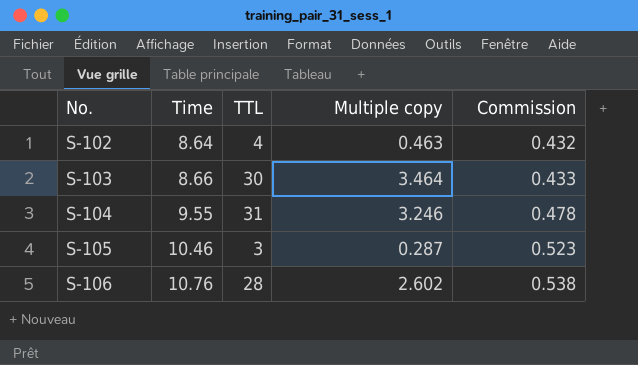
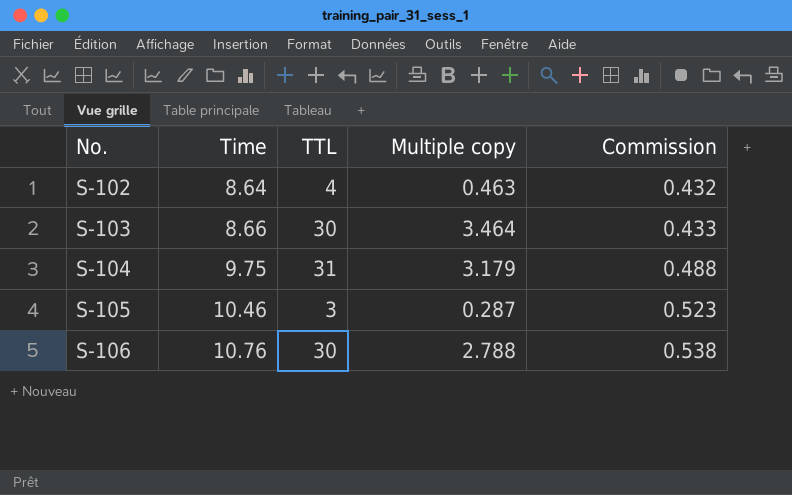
S-104 | Time: 9.55 -> 9.75
S-104 | Multiple copy: 3.246 -> 3.179
S-104 | Commission: 0.478 -> 0.488
S-106 | TTL: 28 -> 30
S-106 | Multiple copy: 2.602 -> 2.788

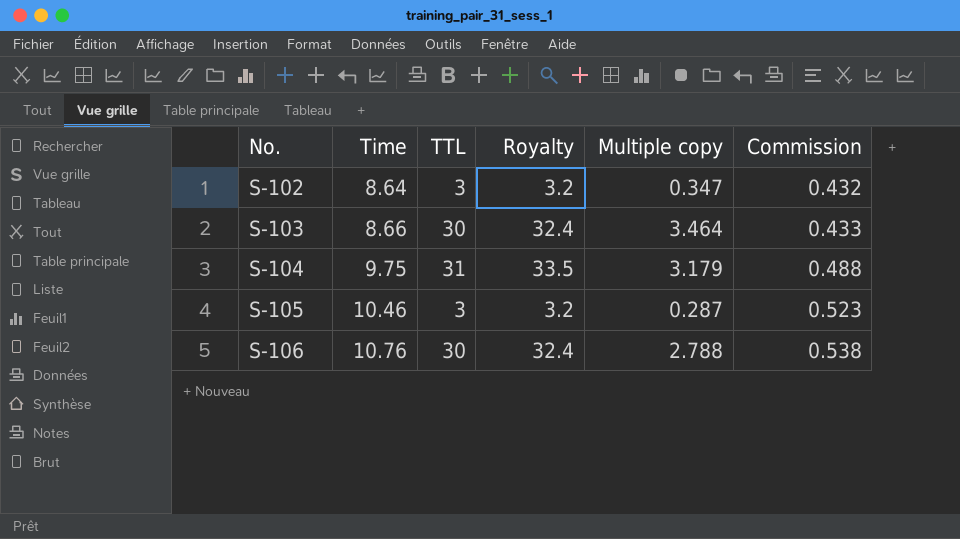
column Royalty | formula: none -> [TTL] * 1.08
S-102 | TTL: 4 -> 3
S-102 | Multiple copy: 0.463 -> 0.347

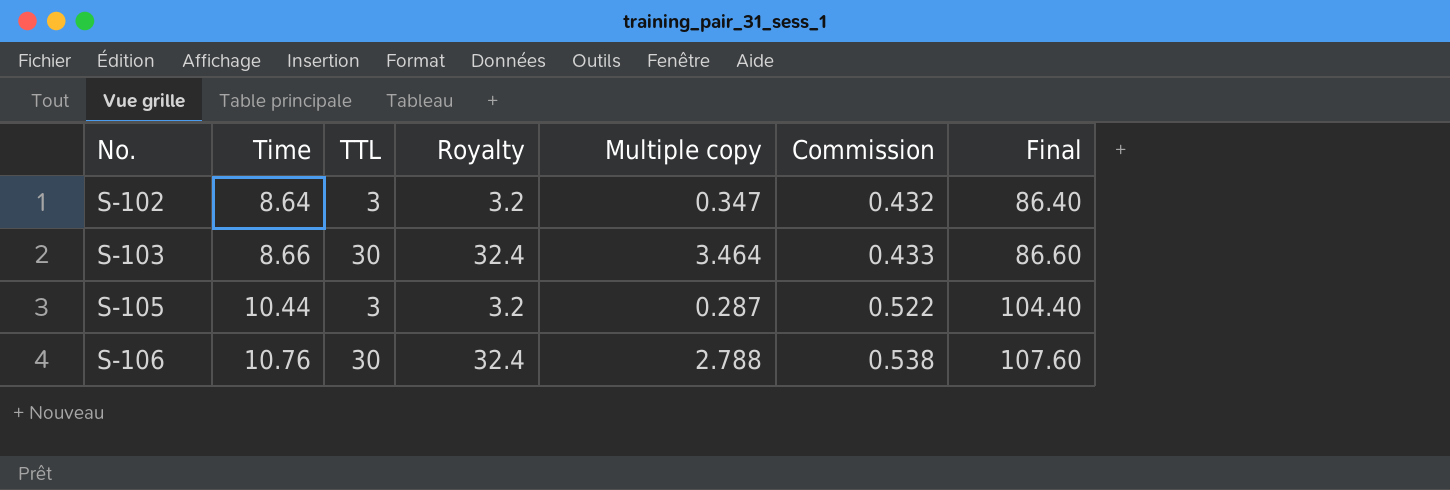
column Final | formula: none -> [Time] * 10
row S-104: 9.75 | 31 | 33.5 | 3.179 | 0.488 -> none
S-105 | Time: 10.46 -> 10.44
S-105 | Commission: 0.523 -> 0.522

